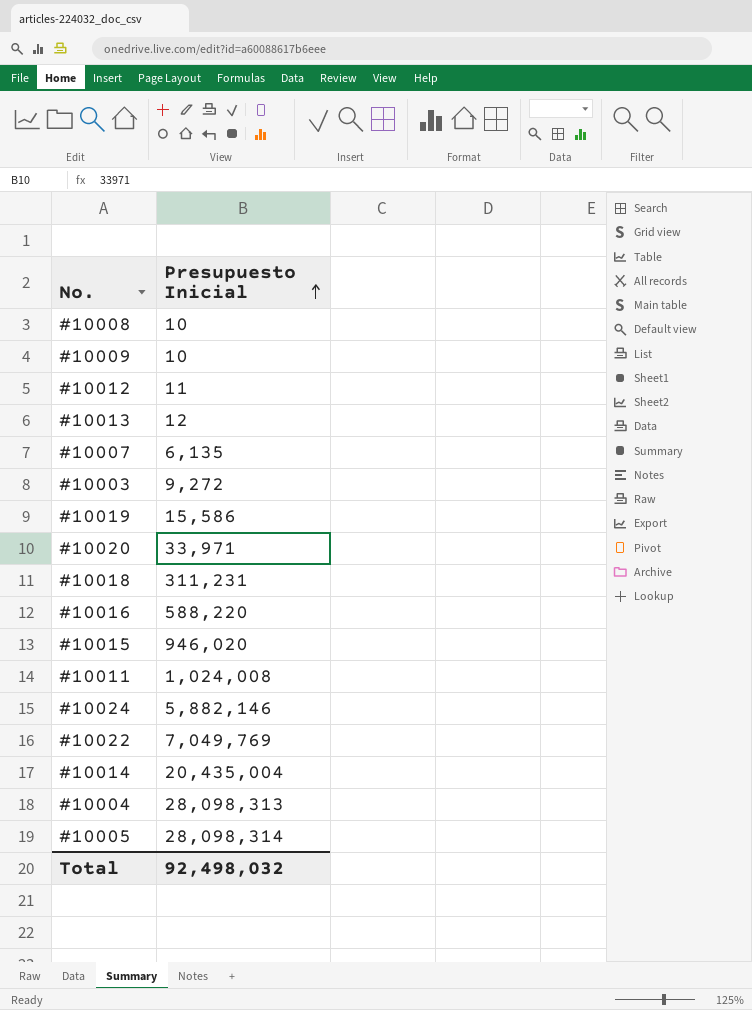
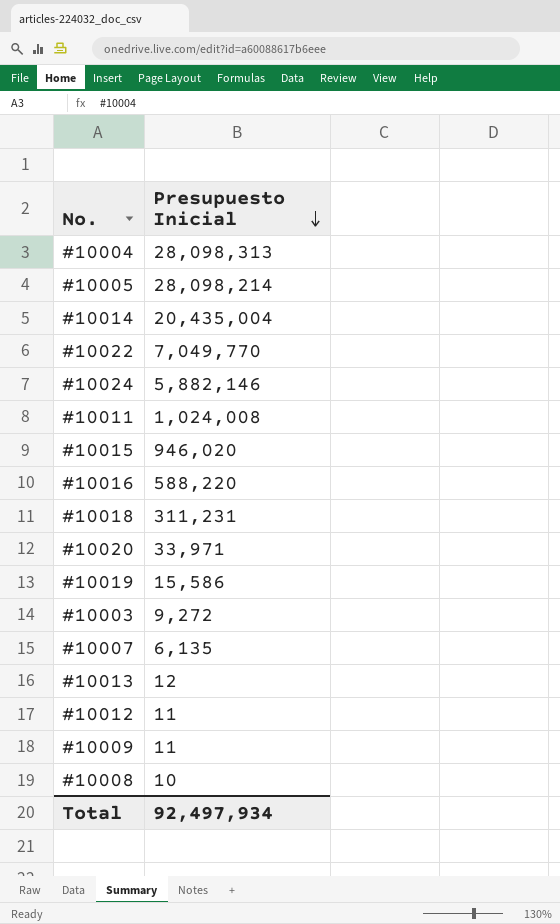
row order: Presupuesto Inicial ascending -> Presupuesto Inicial descending
#10005 | Presupuesto Inicial: 28,098,314 -> 28,098,214
#10022 | Presupuesto Inicial: 7,049,769 -> 7,049,770
#10009 | Presupuesto Inicial: 10 -> 11
Total | Presupuesto Inicial: 92,498,032 -> 92,497,934

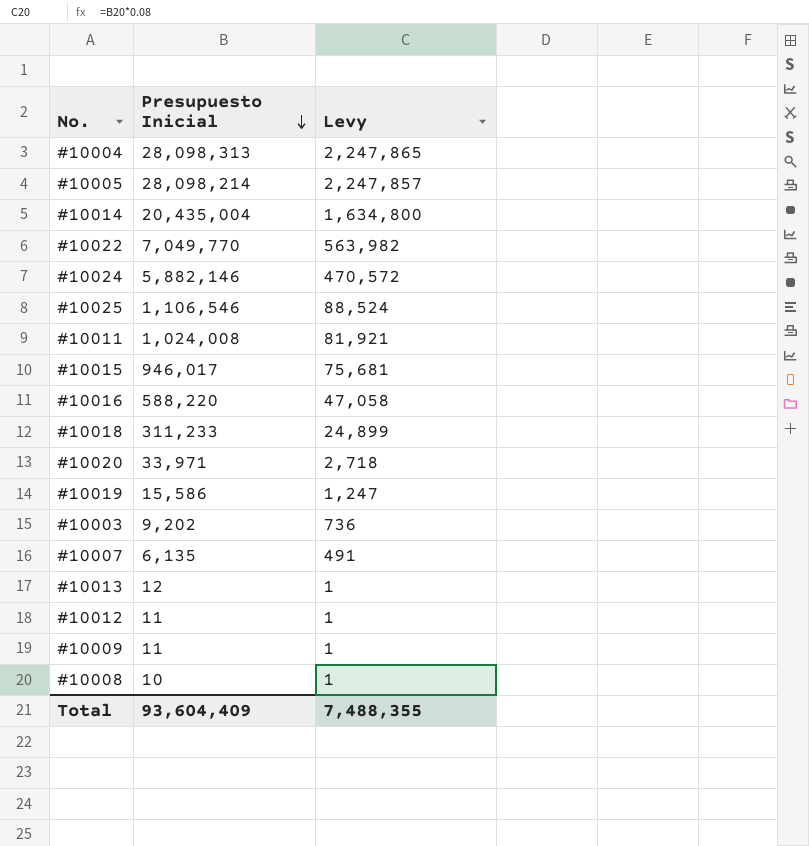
column Levy | formula: none -> [Presupuesto Inicial] * 0.08
row #10025: none -> 1,106,546 | 88,524
#10015 | Presupuesto Inicial: 946,020 -> 946,017
#10018 | Presupuesto Inicial: 311,231 -> 311,233
#10003 | Presupuesto Inicial: 9,272 -> 9,202
Total | Presupuesto Inicial: 92,497,934 -> 93,604,409

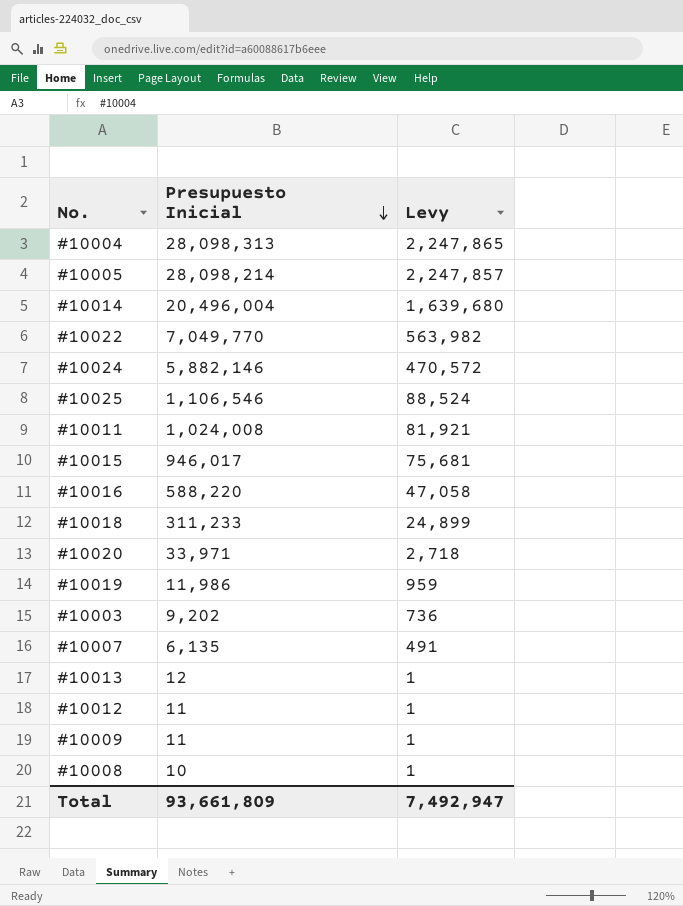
#10014 | Presupuesto Inicial: 20,435,004 -> 20,496,004
#10014 | Levy: 1,634,800 -> 1,639,680
#10019 | Presupuesto Inicial: 15,586 -> 11,986
#10019 | Levy: 1,247 -> 959
Total | Presupuesto Inicial: 93,604,409 -> 93,661,809
Total | Levy: 7,488,355 -> 7,492,947

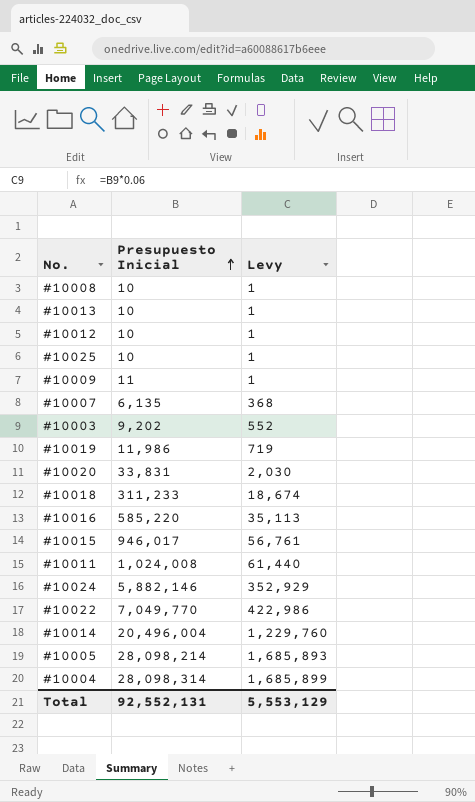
row order: Presupuesto Inicial descending -> Presupuesto Inicial ascending
column Levy | formula: [Presupuesto Inicial] * 0.08 -> [Presupuesto Inicial] * 0.06
#10013 | Presupuesto Inicial: 12 -> 10
#10012 | Presupuesto Inicial: 11 -> 10
#10025 | Presupuesto Inicial: 1,106,546 -> 10
#10020 | Presupuesto Inicial: 33,971 -> 33,831
#10016 | Presupuesto Inicial: 588,220 -> 585,220
#10004 | Presupuesto Inicial: 28,098,313 -> 28,098,314
Total | Presupuesto Inicial: 93,661,809 -> 92,552,131
Total | Levy: 7,492,947 -> 5,553,129

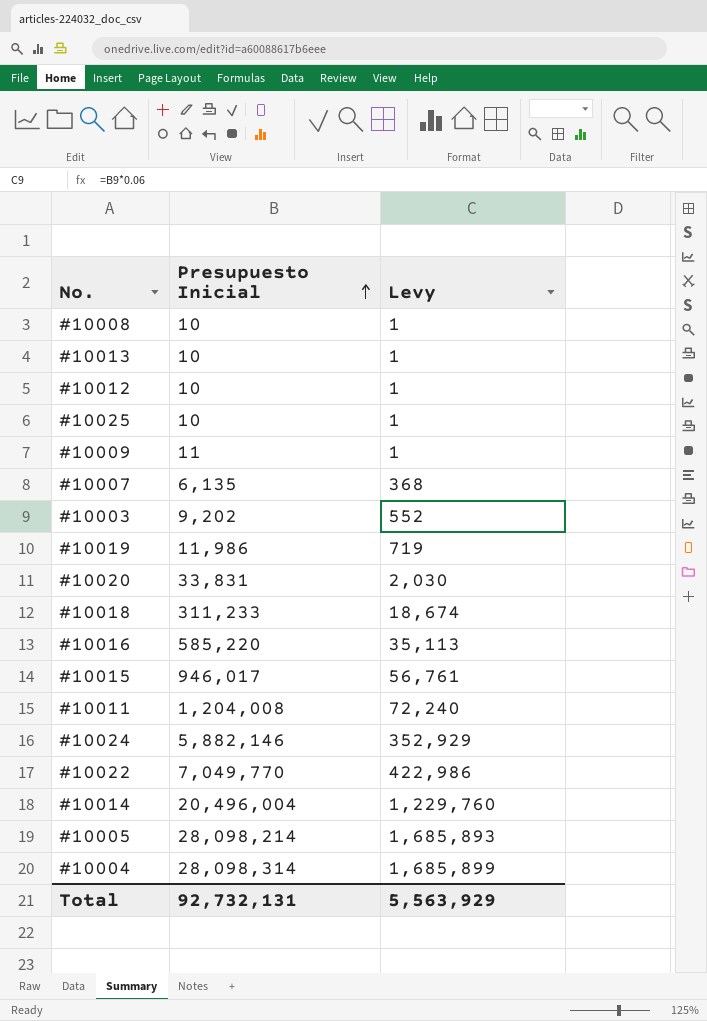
#10011 | Presupuesto Inicial: 1,024,008 -> 1,204,008
#10011 | Levy: 61,440 -> 72,240
Total | Presupuesto Inicial: 92,552,131 -> 92,732,131
Total | Levy: 5,553,129 -> 5,563,929

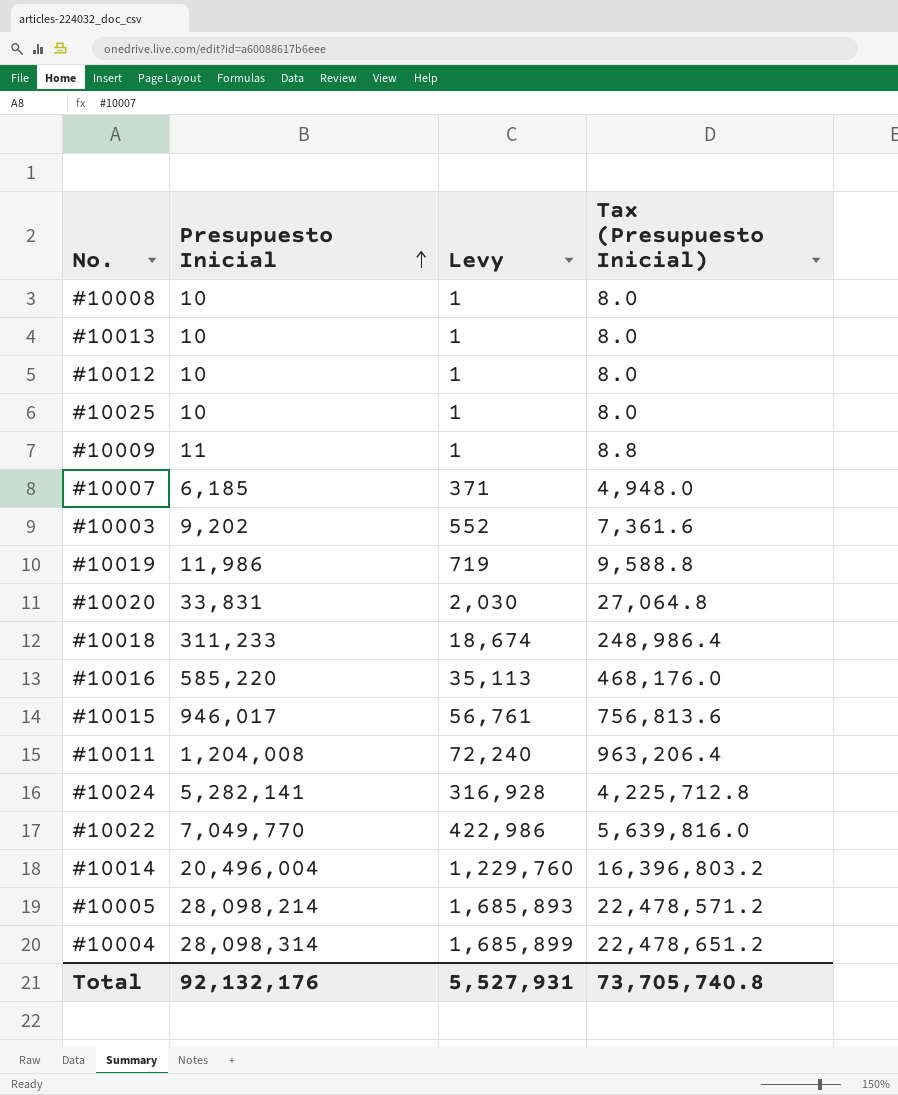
column Tax (Presupuesto Inicial) | formula: none -> [Presupuesto Inicial] * 0.8
#10007 | Presupuesto Inicial: 6,135 -> 6,185
#10007 | Levy: 368 -> 371
#10024 | Presupuesto Inicial: 5,882,146 -> 5,282,141
#10024 | Levy: 352,929 -> 316,928
Total | Presupuesto Inicial: 92,732,131 -> 92,132,176
Total | Levy: 5,563,929 -> 5,527,931

